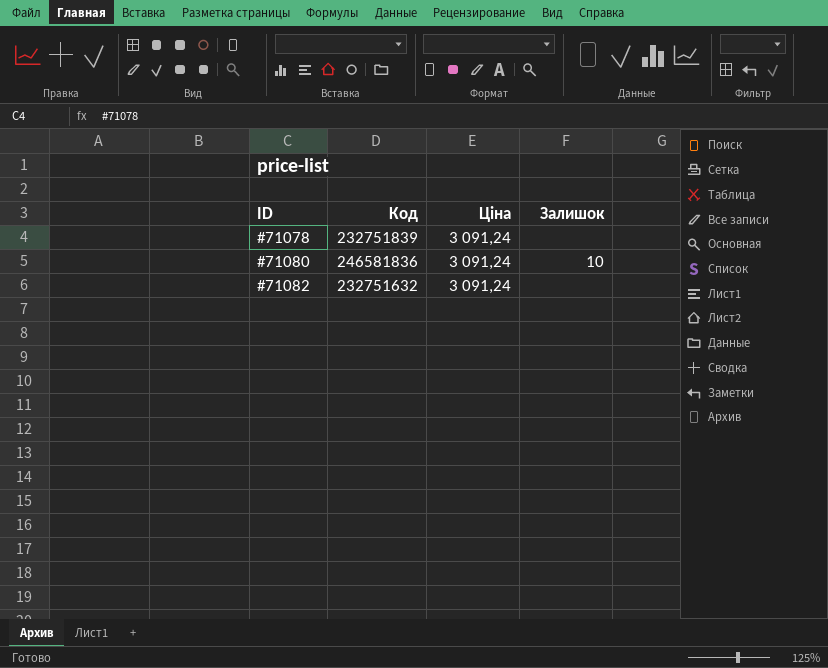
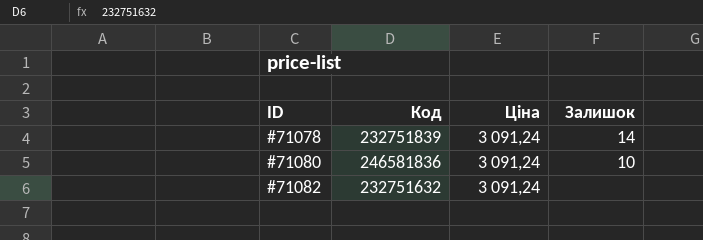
#71078 | Залишок: none -> 14

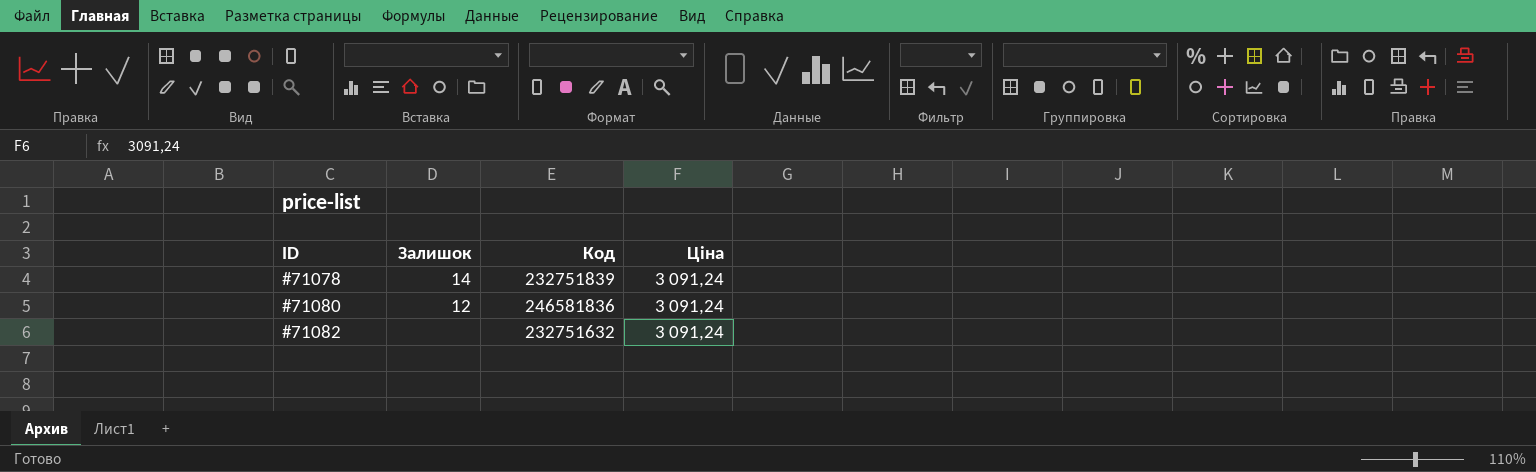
column Залишок | position: 4 -> 2
#71080 | Залишок: 10 -> 12

